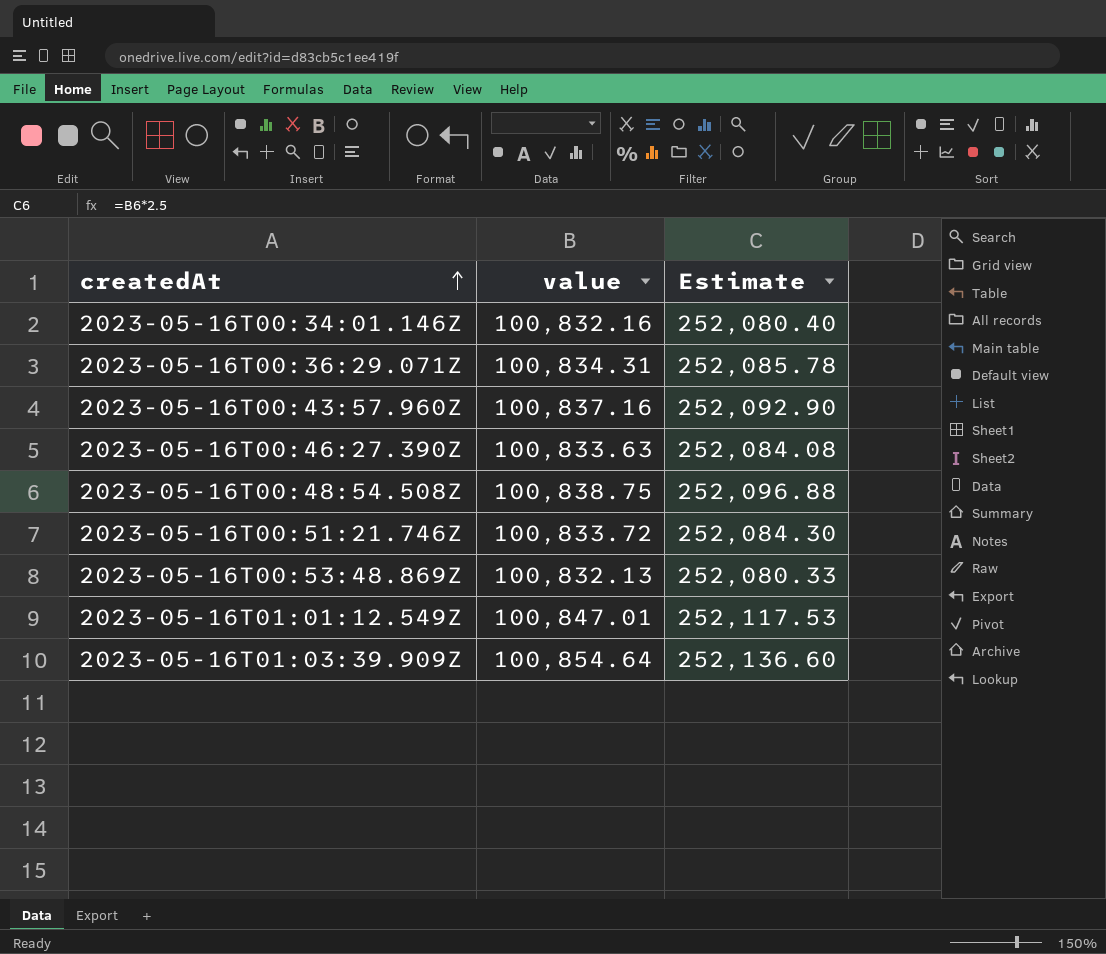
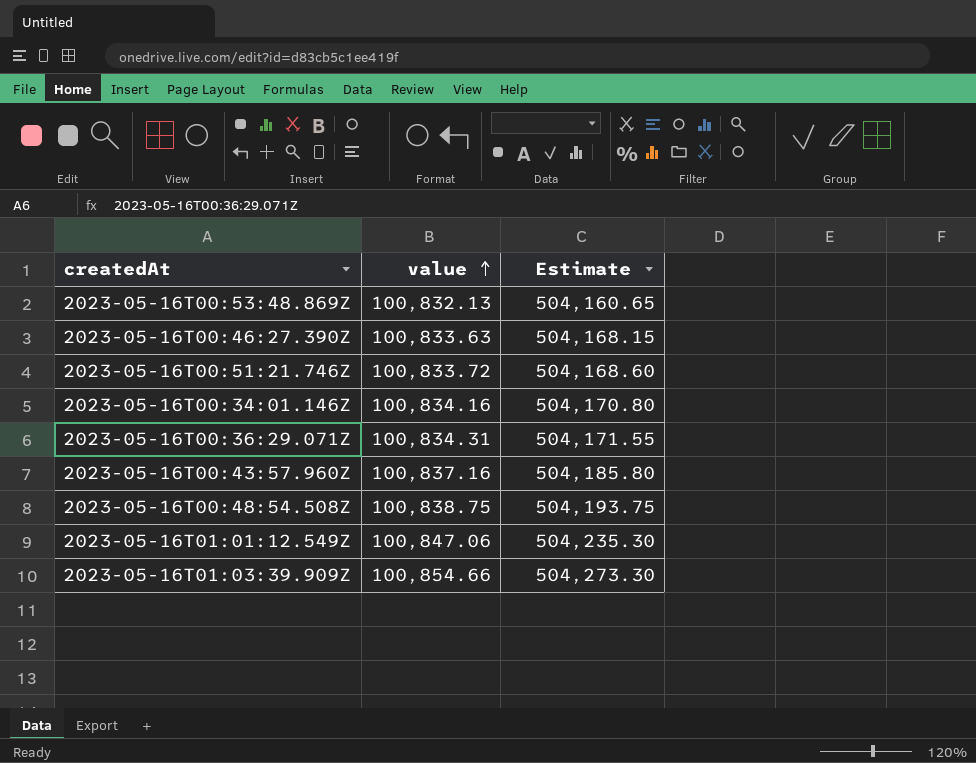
row order: createdAt ascending -> value ascending
column Estimate | formula: [value] * 2.5 -> [value] * 5
2023-05-16T00:34:01.146Z | value: 100,832.16 -> 100,834.16
2023-05-16T01:01:12.549Z | value: 100,847.01 -> 100,847.06
2023-05-16T01:03:39.909Z | value: 100,854.64 -> 100,854.66

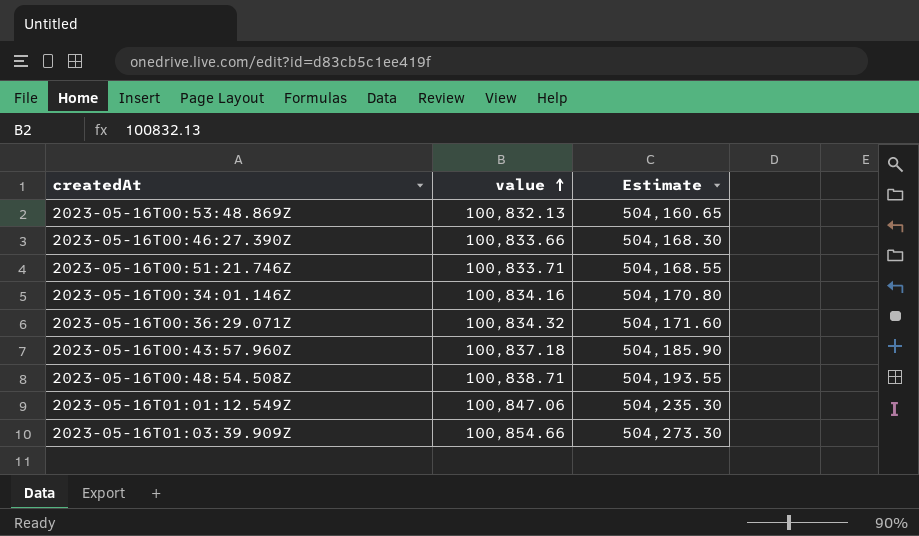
2023-05-16T00:46:27.390Z | value: 100,833.63 -> 100,833.66
2023-05-16T00:46:27.390Z | Estimate: 504,168.15 -> 504,168.30
2023-05-16T00:51:21.746Z | value: 100,833.72 -> 100,833.71
2023-05-16T00:51:21.746Z | Estimate: 504,168.60 -> 504,168.55
2023-05-16T00:36:29.071Z | value: 100,834.31 -> 100,834.32
2023-05-16T00:36:29.071Z | Estimate: 504,171.55 -> 504,171.60
2023-05-16T00:43:57.960Z | value: 100,837.16 -> 100,837.18
2023-05-16T00:43:57.960Z | Estimate: 504,185.80 -> 504,185.90
2023-05-16T00:48:54.508Z | value: 100,838.75 -> 100,838.71
2023-05-16T00:48:54.508Z | Estimate: 504,193.75 -> 504,193.55

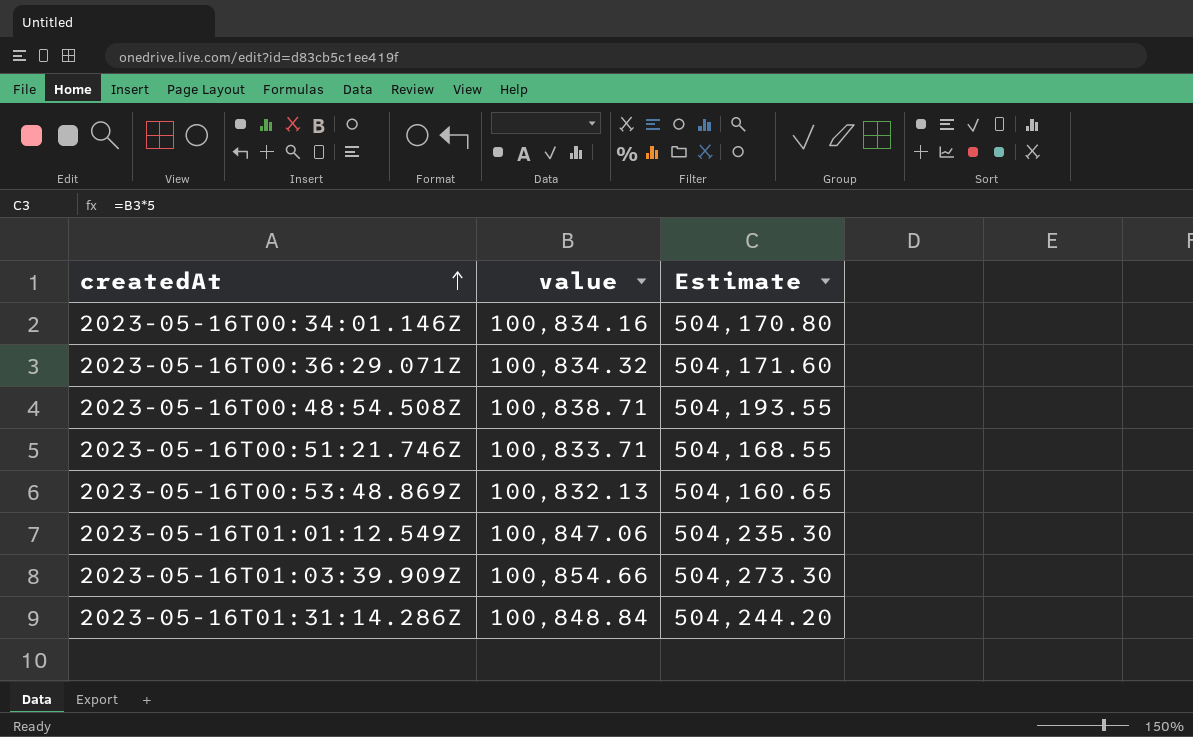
row order: value ascending -> createdAt ascending
row 2023-05-16T00:46:27.390Z: 100,833.66 | 504,168.30 -> none
row 2023-05-16T00:43:57.960Z: 100,837.18 | 504,185.90 -> none
row 2023-05-16T01:31:14.286Z: none -> 100,848.84 | 504,244.20

